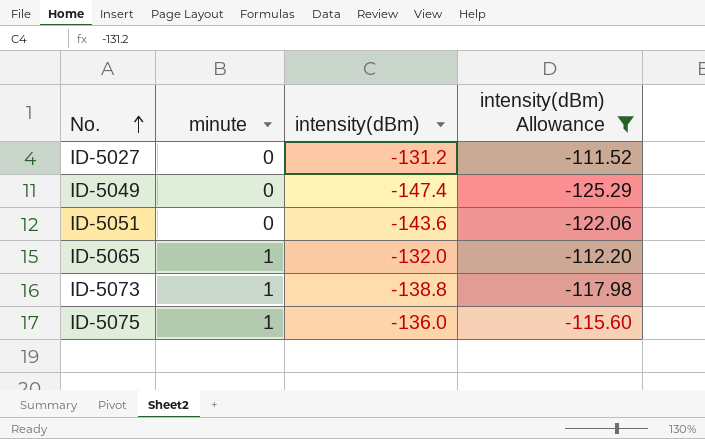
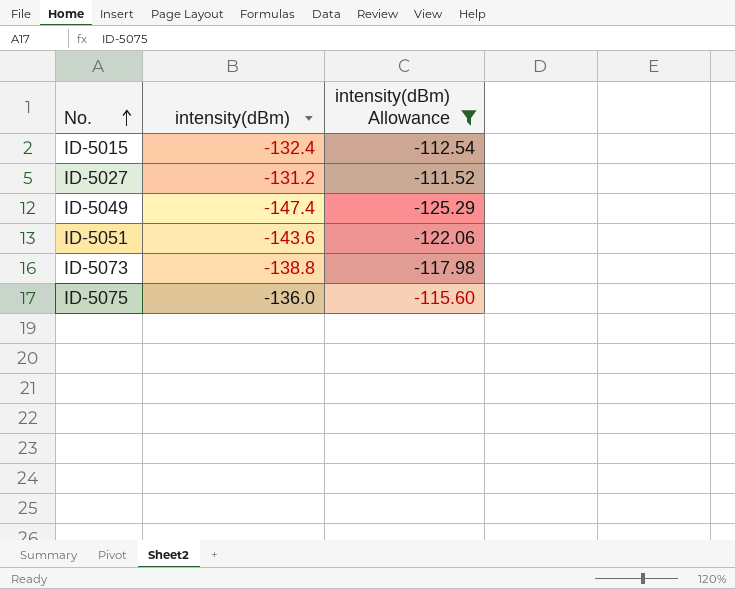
column minute | position: 2 -> none
row ID-5065: 1 | -132.0 | -112.20 -> none
row ID-5015: none -> -132.4 | -112.54

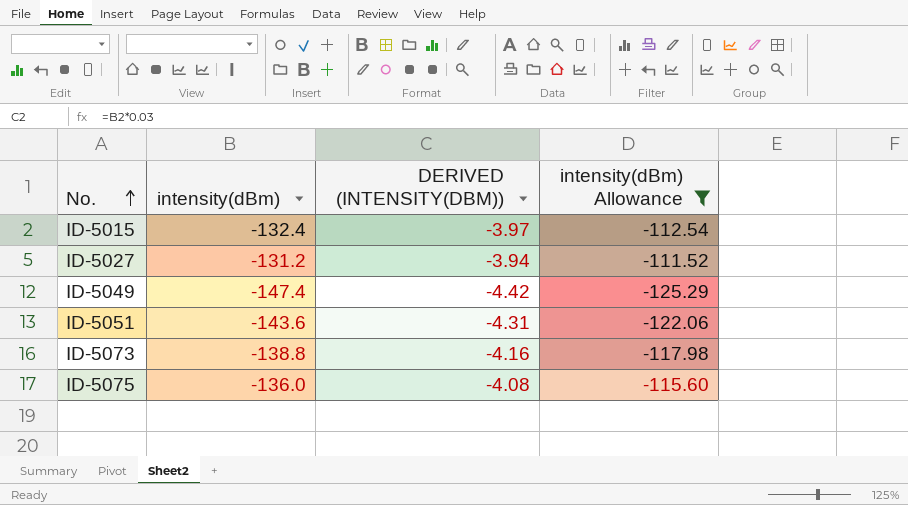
column DERIVED (INTENSITY(DBM)) | formula: none -> [intensity(dBm)] * 0.03

